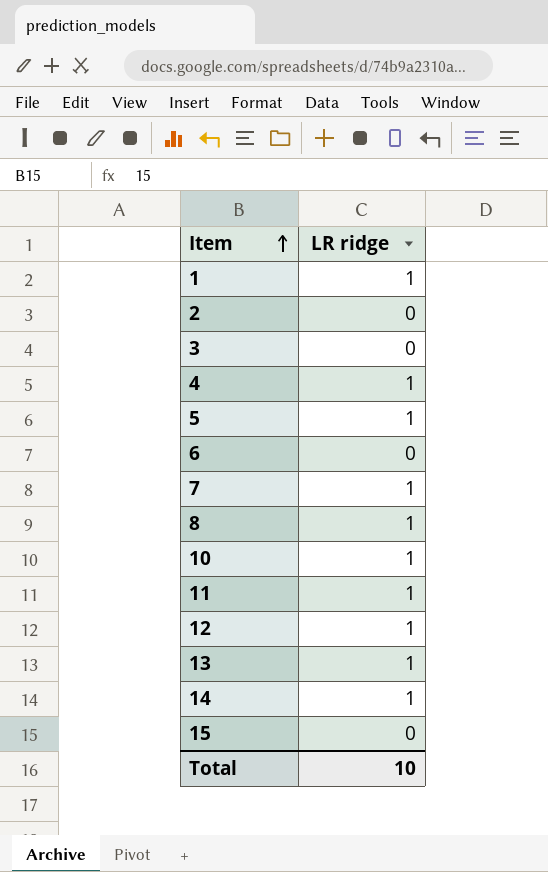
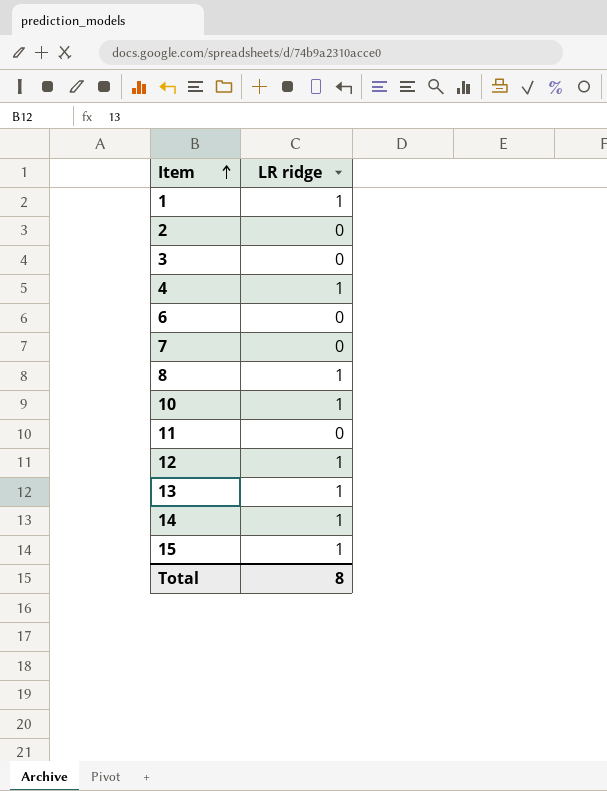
row 5: 1 -> none
7 | LR ridge: 1 -> 0
11 | LR ridge: 1 -> 0
15 | LR ridge: 0 -> 1
Total | LR ridge: 10 -> 8

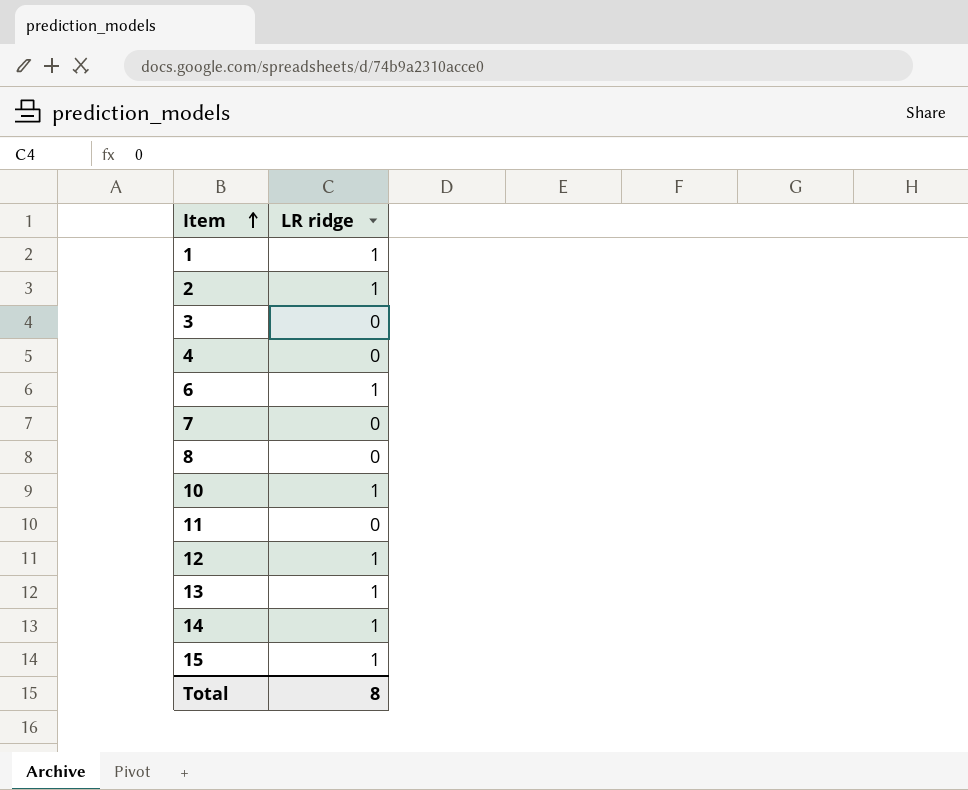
2 | LR ridge: 0 -> 1
4 | LR ridge: 1 -> 0
6 | LR ridge: 0 -> 1
8 | LR ridge: 1 -> 0

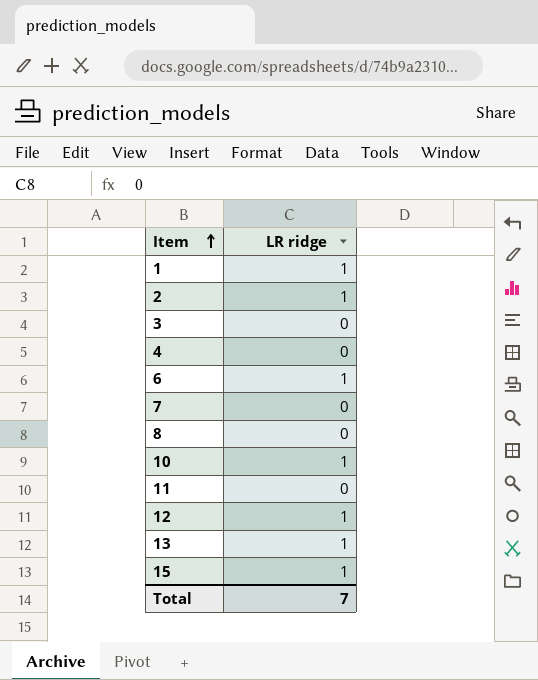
row 14: 1 -> none
Total | LR ridge: 8 -> 7

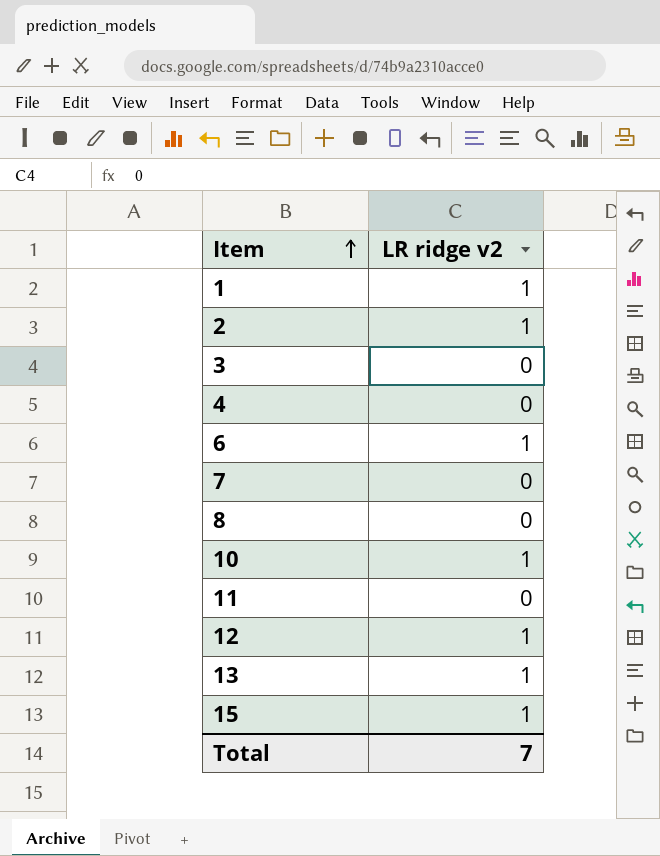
column name: LR ridge -> LR ridge v2

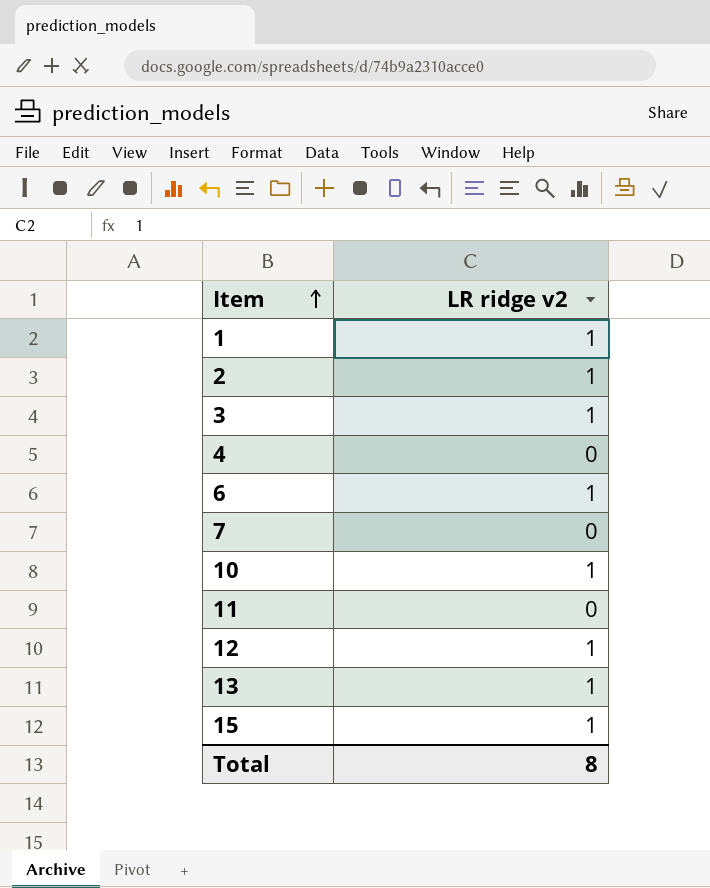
row 8: 0 -> none
3 | LR ridge v2: 0 -> 1
Total | LR ridge v2: 7 -> 8

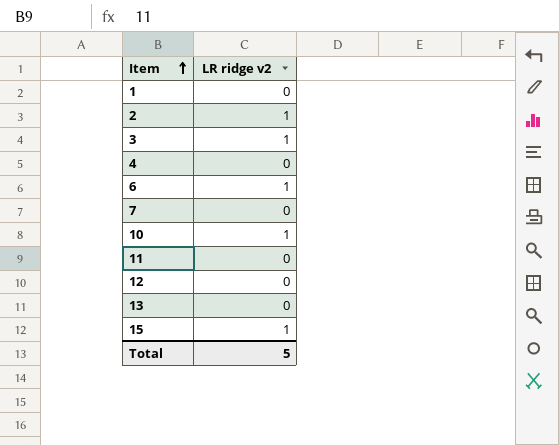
1 | LR ridge v2: 1 -> 0
12 | LR ridge v2: 1 -> 0
13 | LR ridge v2: 1 -> 0
Total | LR ridge v2: 8 -> 5

